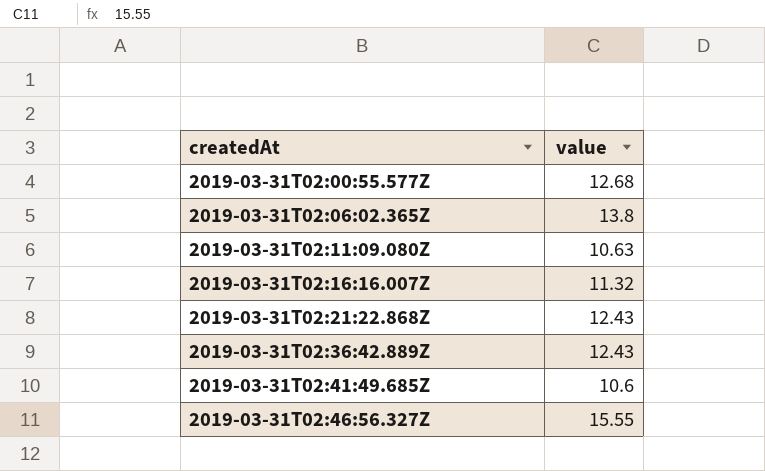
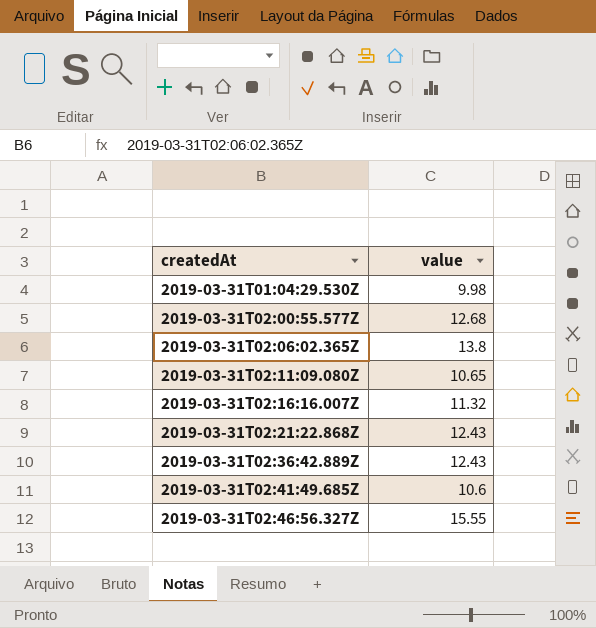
row 2019-03-31T01:04:29.530Z: none -> 9.98
2019-03-31T02:11:09.080Z | value: 10.63 -> 10.65

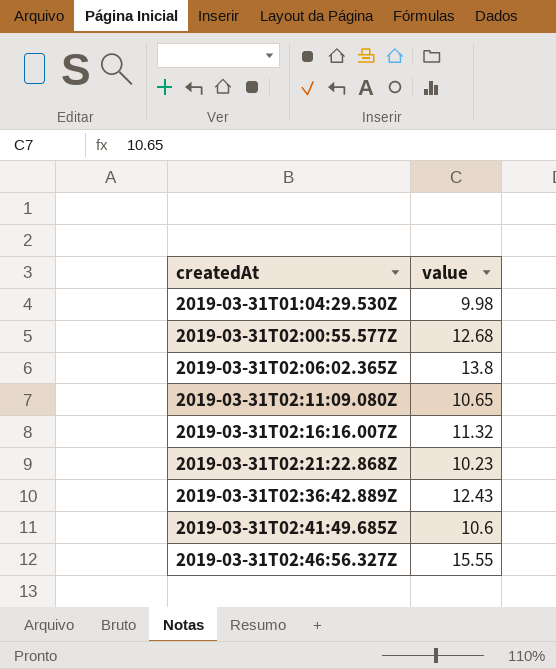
2019-03-31T02:21:22.868Z | value: 12.43 -> 10.23

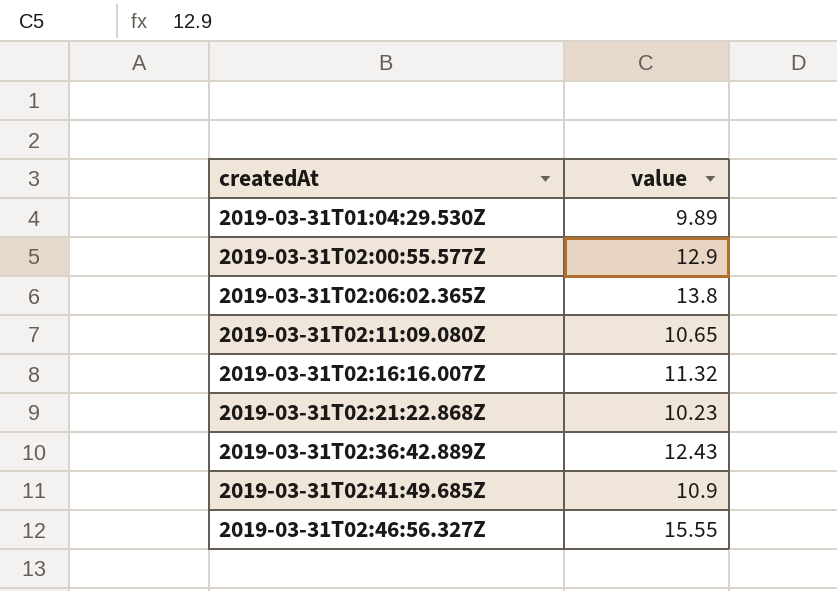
2019-03-31T01:04:29.530Z | value: 9.98 -> 9.89
2019-03-31T02:00:55.577Z | value: 12.68 -> 12.9
2019-03-31T02:41:49.685Z | value: 10.6 -> 10.9

